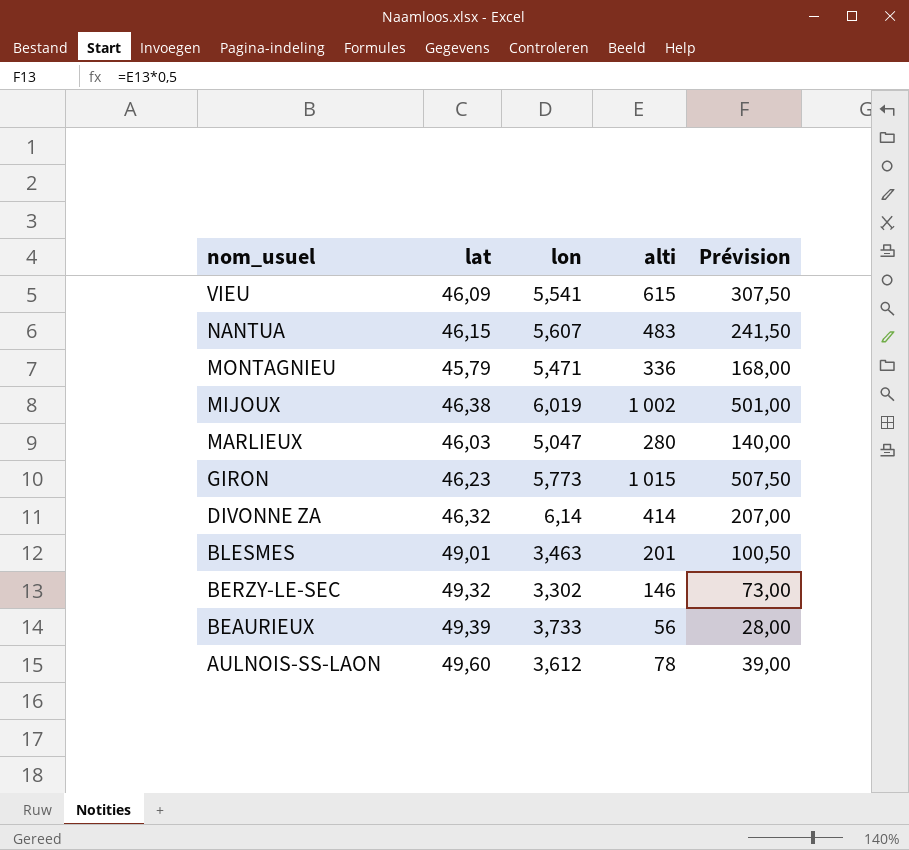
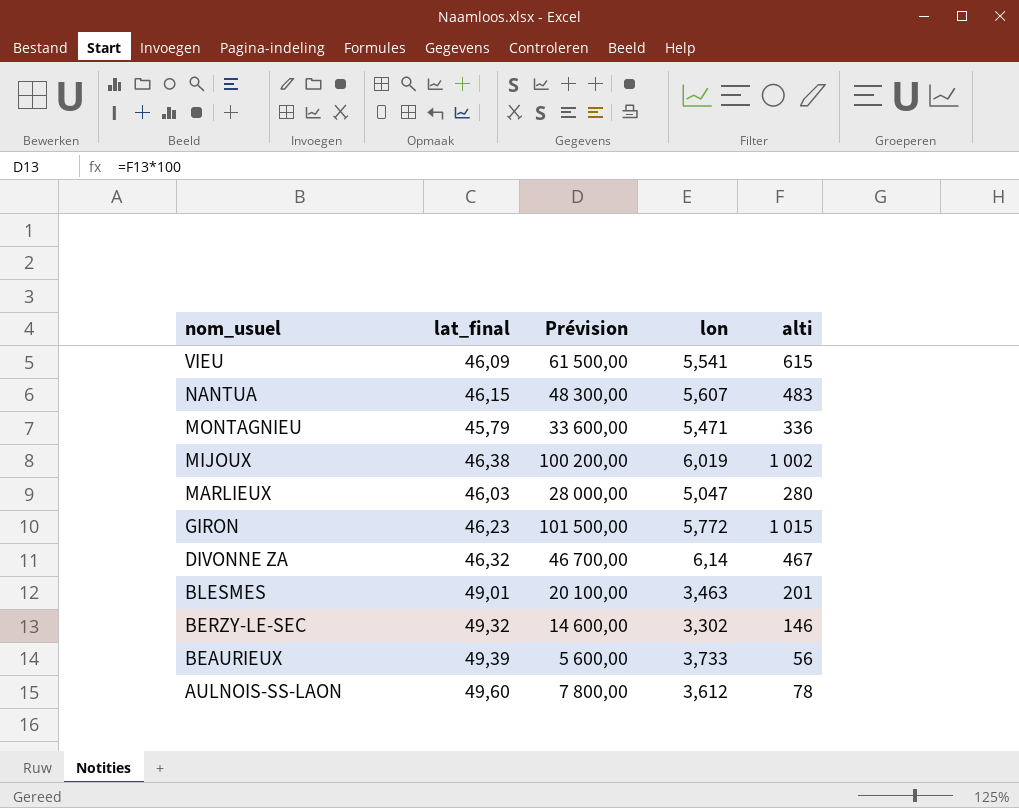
column name: lat -> lat_final
column Prévision | formula: [alti] * 0,5 -> [alti] * 100
column Prévision | position: 5 -> 3
GIRON | lon: 5,773 -> 5,772
DIVONNE ZA | alti: 414 -> 467

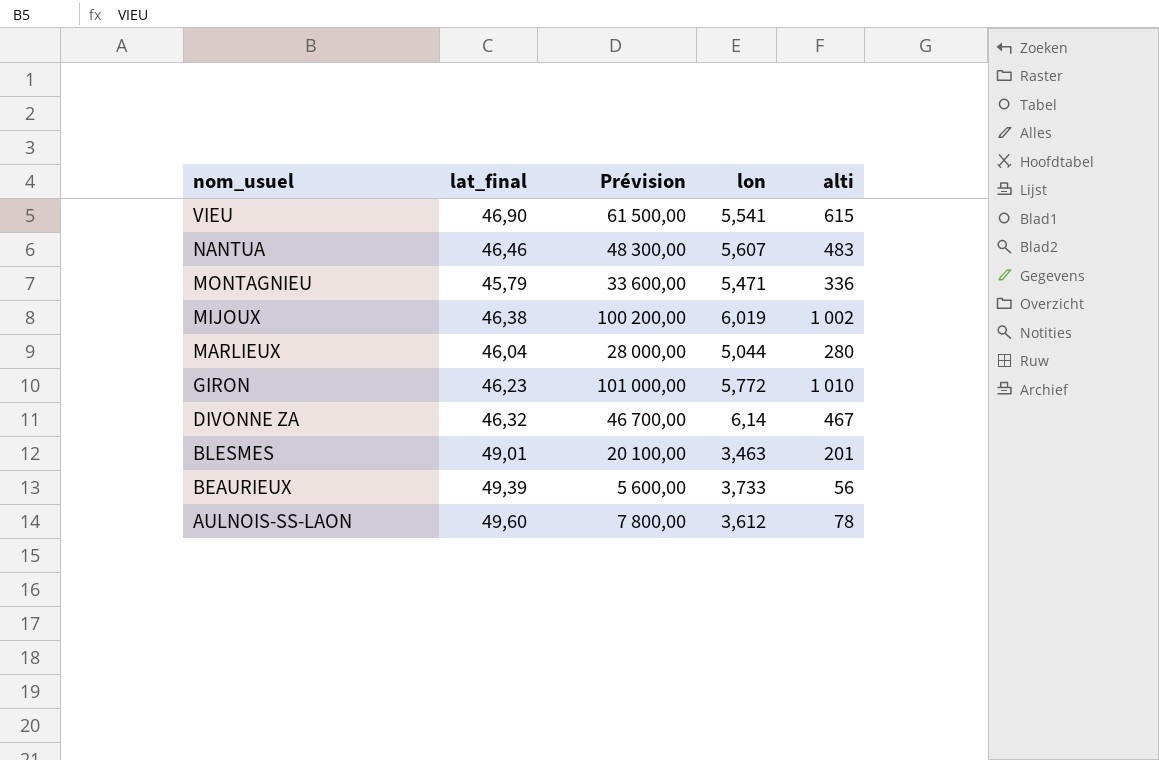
row BERZY-LE-SEC: 49,32 | 14 600,00 | 3,302 | 146 -> none
VIEU | lat_final: 46,09 -> 46,90
NANTUA | lat_final: 46,15 -> 46,46
MARLIEUX | lat_final: 46,03 -> 46,04
MARLIEUX | lon: 5,047 -> 5,044
GIRON | Prévision: 101 500,00 -> 101 000,00
GIRON | alti: 1 015 -> 1 010

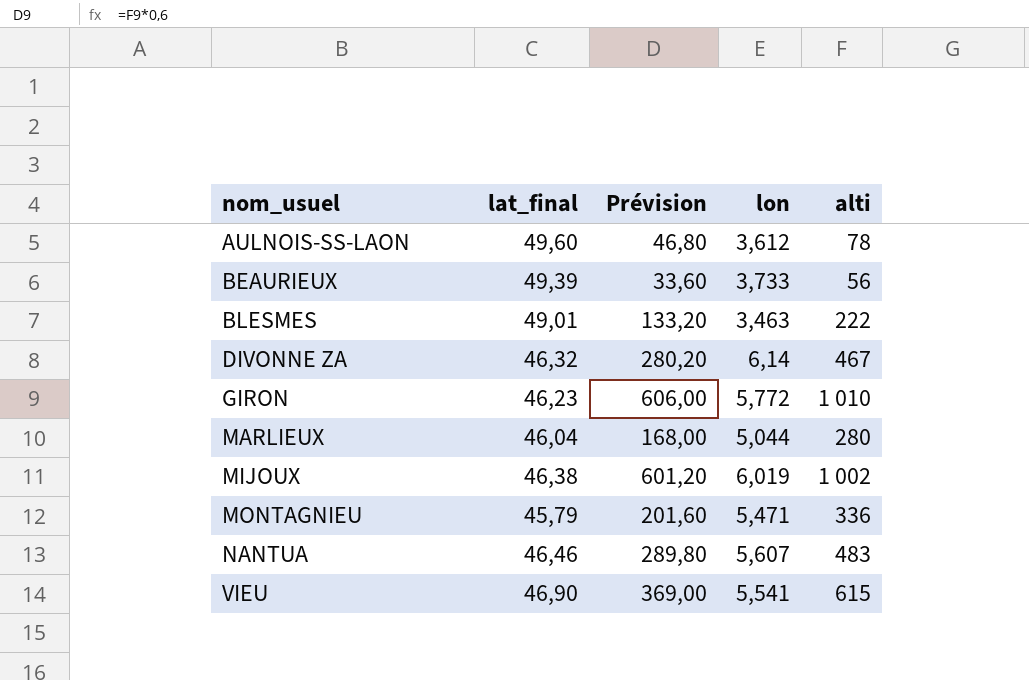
row order: nom_usuel descending -> nom_usuel ascending
column Prévision | formula: [alti] * 100 -> [alti] * 0,6
BLESMES | alti: 201 -> 222

